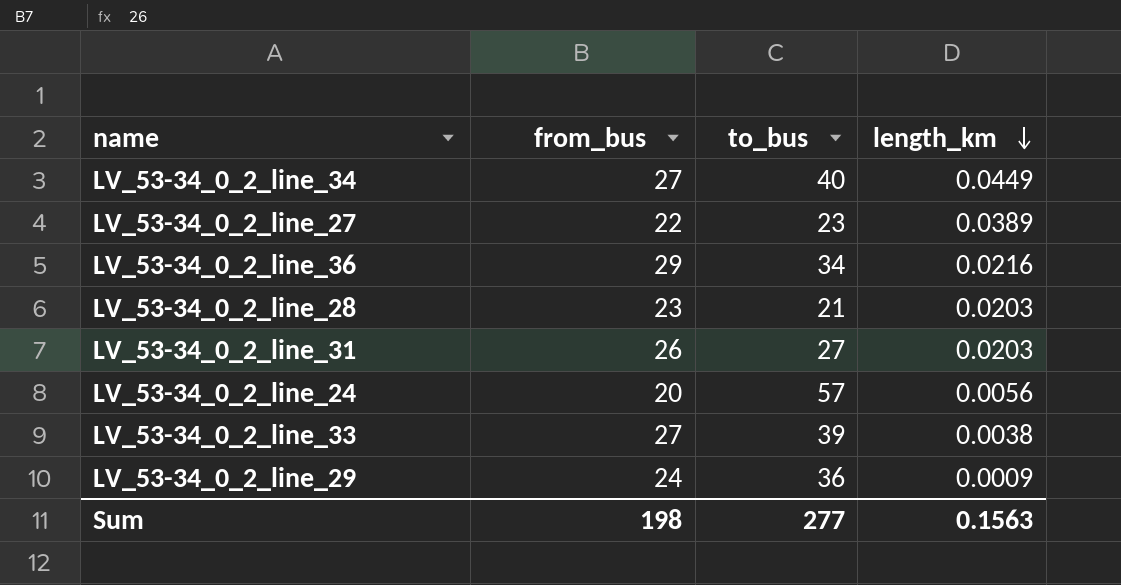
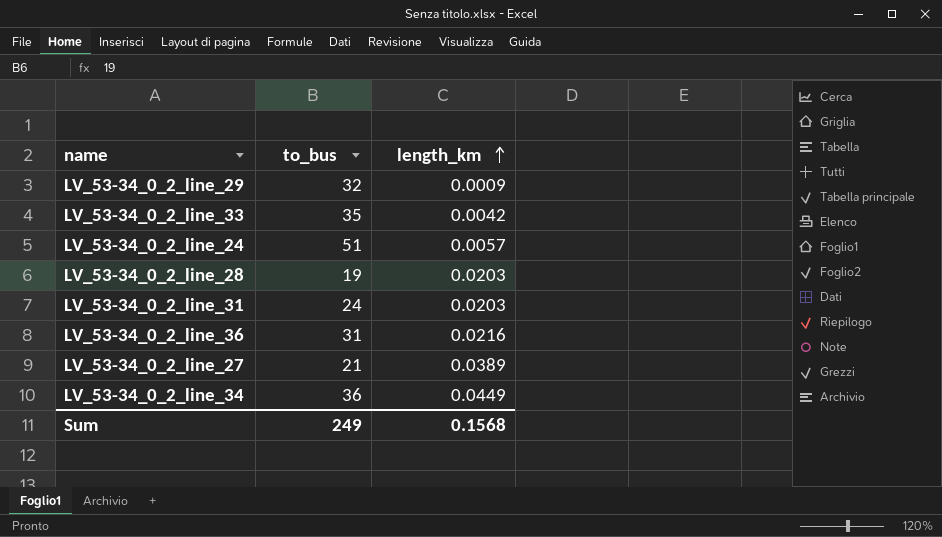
row order: length_km descending -> length_km ascending
column from_bus | position: 2 -> none
LV_53-34_0_2_line_29 | to_bus: 36 -> 32
LV_53-34_0_2_line_33 | to_bus: 39 -> 35
LV_53-34_0_2_line_33 | length_km: 0.0038 -> 0.0042
LV_53-34_0_2_line_24 | to_bus: 57 -> 51
LV_53-34_0_2_line_24 | length_km: 0.0056 -> 0.0057
LV_53-34_0_2_line_28 | to_bus: 21 -> 19
LV_53-34_0_2_line_31 | to_bus: 27 -> 24
LV_53-34_0_2_line_36 | to_bus: 34 -> 31
LV_53-34_0_2_line_27 | to_bus: 23 -> 21
LV_53-34_0_2_line_34 | to_bus: 40 -> 36
Sum | to_bus: 277 -> 249
Sum | length_km: 0.1563 -> 0.1568

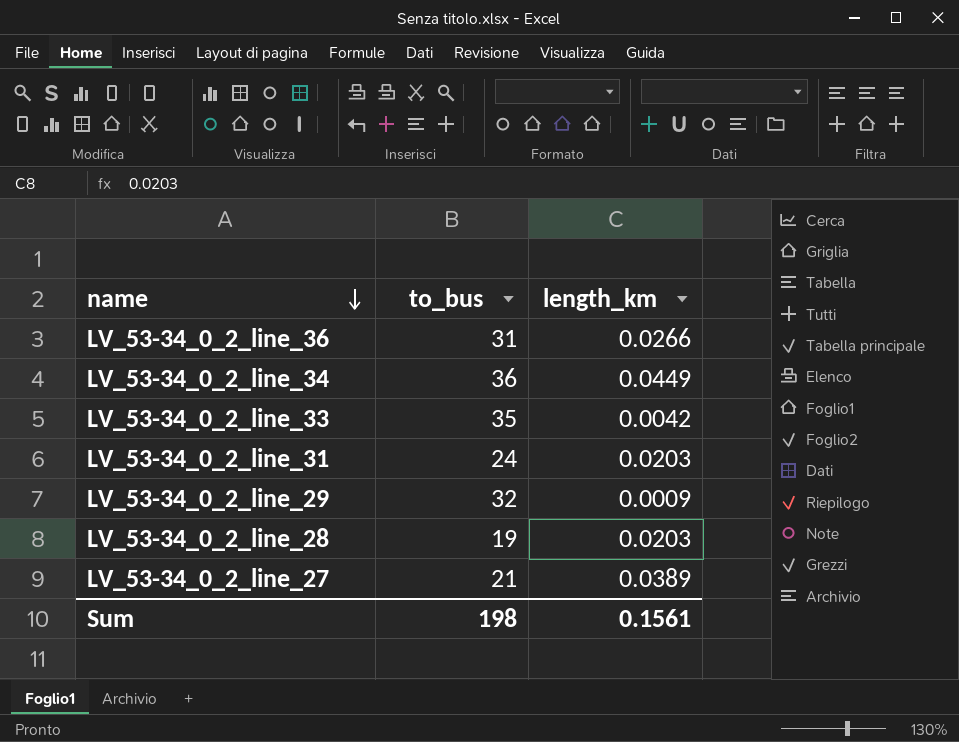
row order: length_km ascending -> name descending
row LV_53-34_0_2_line_24: 51 | 0.0057 -> none
LV_53-34_0_2_line_36 | length_km: 0.0216 -> 0.0266
Sum | to_bus: 249 -> 198
Sum | length_km: 0.1568 -> 0.1561

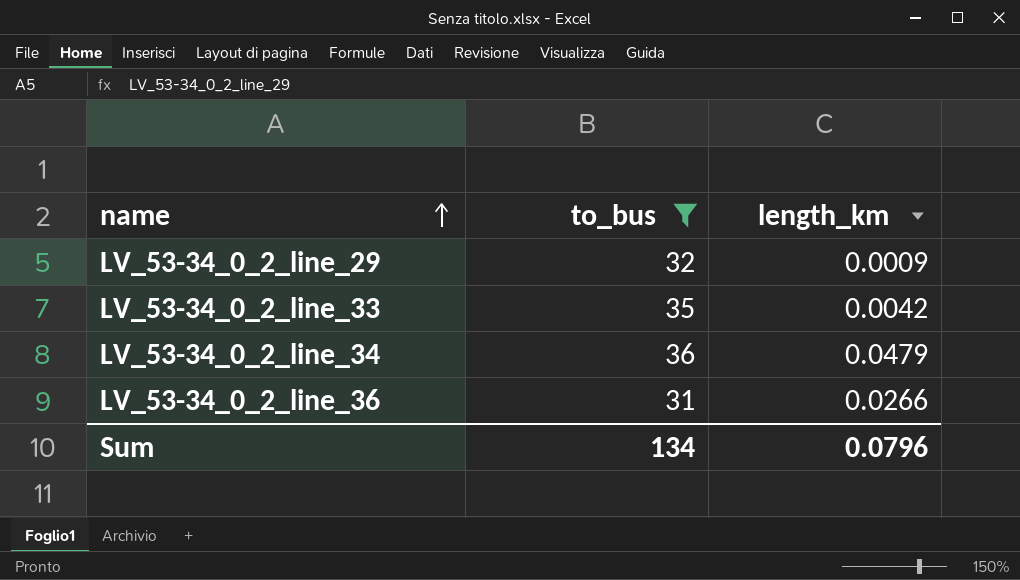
filter: none -> to_bus >= 31
row order: name descending -> name ascending
LV_53-34_0_2_line_34 | length_km: 0.0449 -> 0.0479
Sum | to_bus: 198 -> 134
Sum | length_km: 0.1561 -> 0.0796

